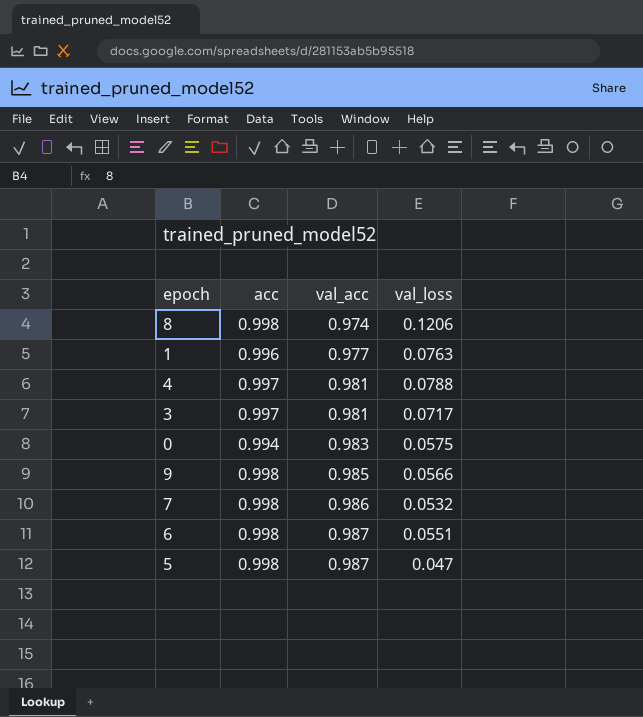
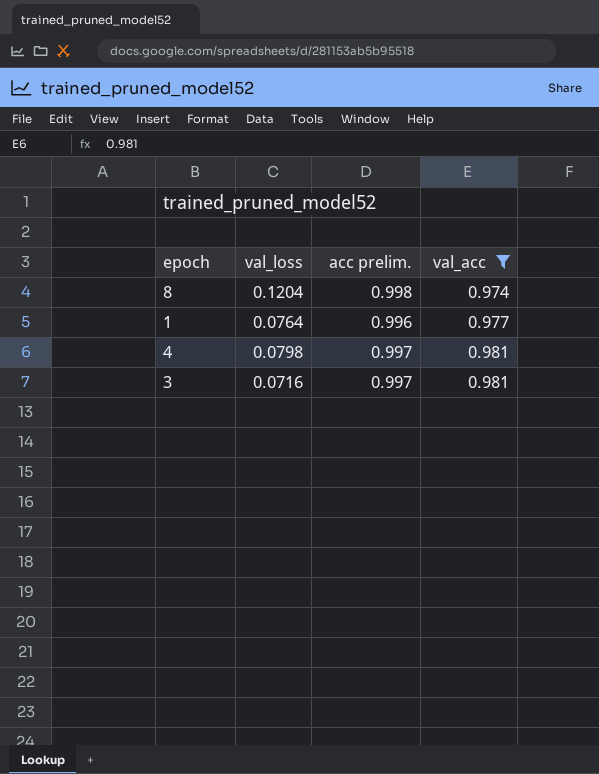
filter: none -> val_acc <= 0.981
column val_loss | position: 4 -> 2
column name: acc -> acc prelim.
8 | val_loss: 0.1206 -> 0.1204
1 | val_loss: 0.0763 -> 0.0764
4 | val_loss: 0.0788 -> 0.0798
3 | val_loss: 0.0717 -> 0.0716

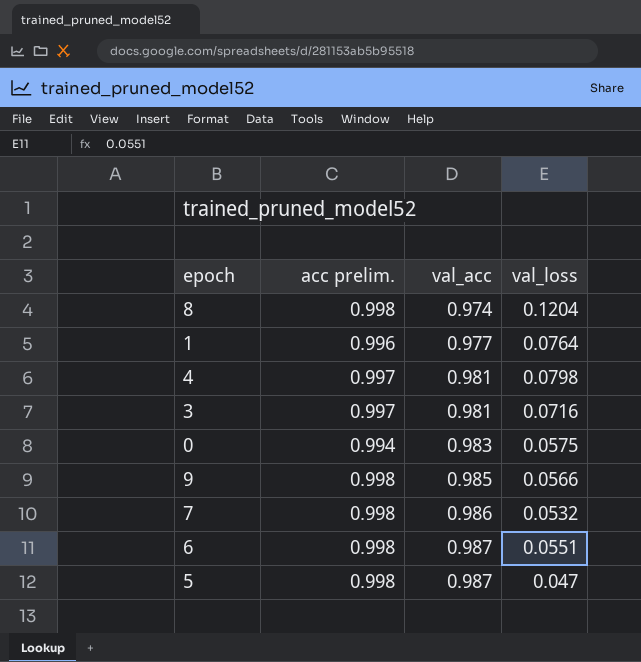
filter: val_acc <= 0.981 -> none
column val_loss | position: 2 -> 4

